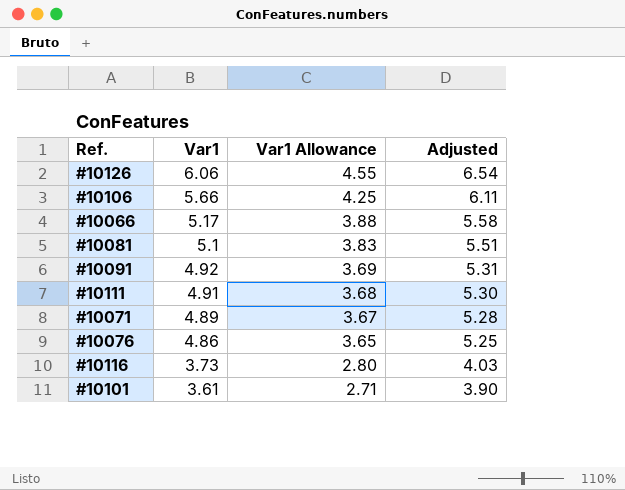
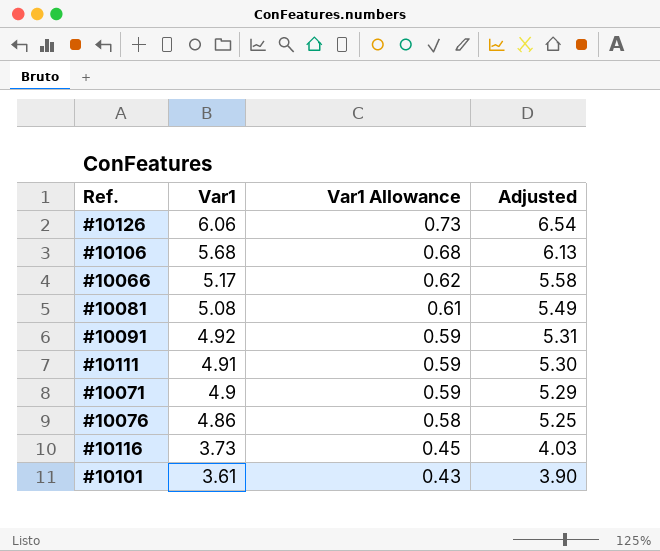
column Var1 Allowance | formula: [Var1] * 0.75 -> [Var1] * 0.12
#10106 | Var1: 5.66 -> 5.68
#10106 | Adjusted: 6.11 -> 6.13
#10081 | Var1: 5.1 -> 5.08
#10081 | Adjusted: 5.51 -> 5.49
#10071 | Var1: 4.89 -> 4.9
#10071 | Adjusted: 5.28 -> 5.29

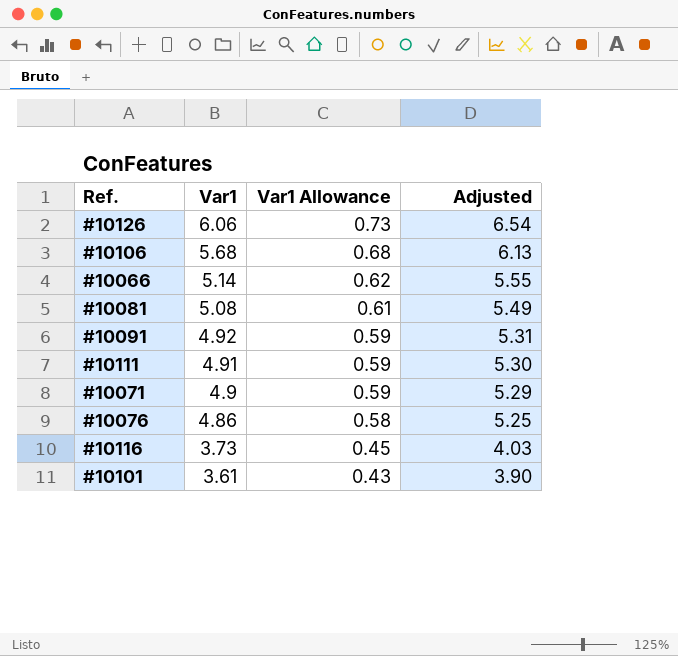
#10066 | Var1: 5.17 -> 5.14
#10066 | Adjusted: 5.58 -> 5.55

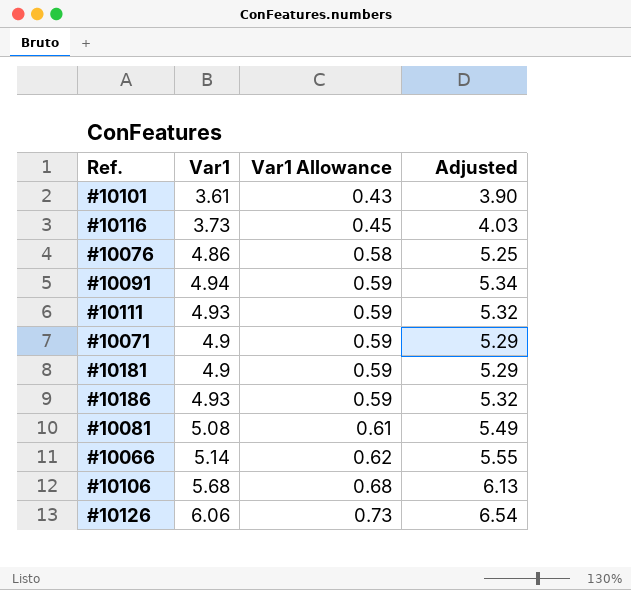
row order: Var1 descending -> Var1 Allowance ascending
#10091 | Var1: 4.92 -> 4.94
#10091 | Adjusted: 5.31 -> 5.34
#10111 | Var1: 4.91 -> 4.93
#10111 | Adjusted: 5.30 -> 5.32
row #10181: none -> 4.9 | 0.59 | 5.29
row #10186: none -> 4.93 | 0.59 | 5.32

